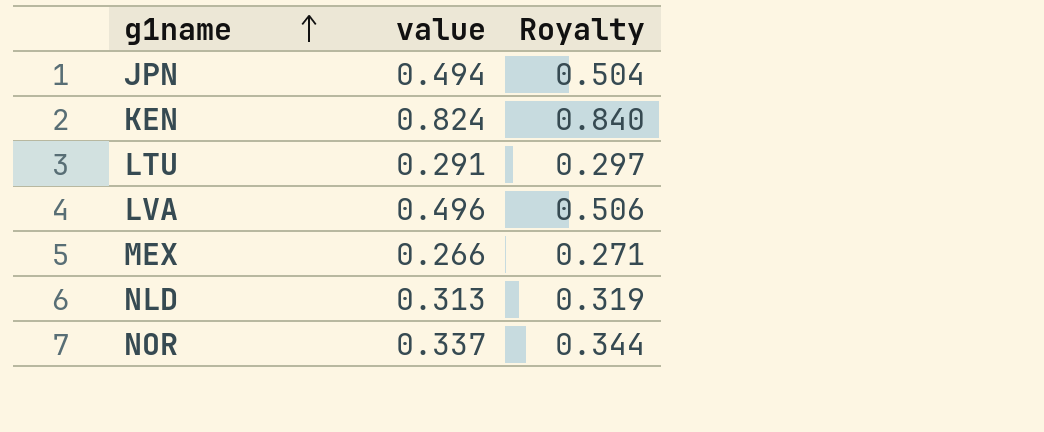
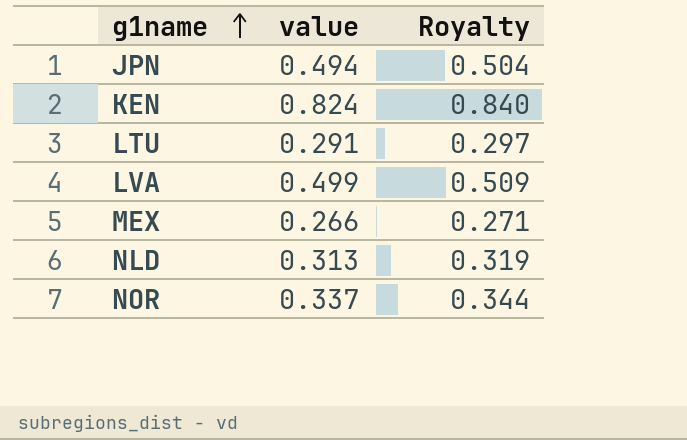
LVA | value: 0.496 -> 0.499
LVA | Royalty: 0.506 -> 0.509

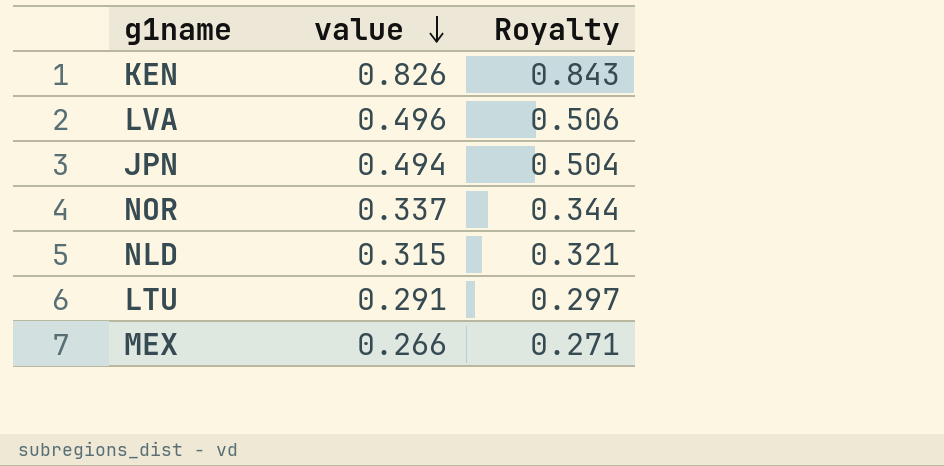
row order: g1name ascending -> value descending
KEN | value: 0.824 -> 0.826
KEN | Royalty: 0.840 -> 0.843
LVA | value: 0.499 -> 0.496
LVA | Royalty: 0.509 -> 0.506
NLD | value: 0.313 -> 0.315
NLD | Royalty: 0.319 -> 0.321

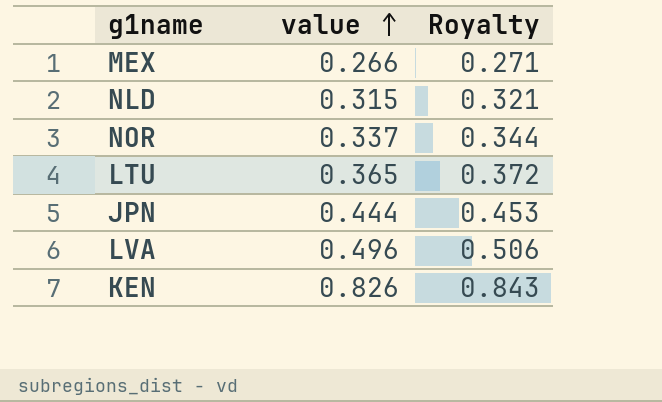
row order: value descending -> value ascending
LTU | value: 0.291 -> 0.365
LTU | Royalty: 0.297 -> 0.372
JPN | value: 0.494 -> 0.444
JPN | Royalty: 0.504 -> 0.453

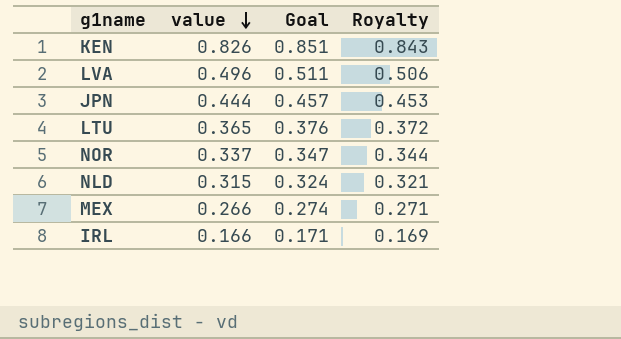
row order: value ascending -> value descending
column Goal | formula: none -> [value] * 1.03
row IRL: none -> 0.166 | 0.171 | 0.169

